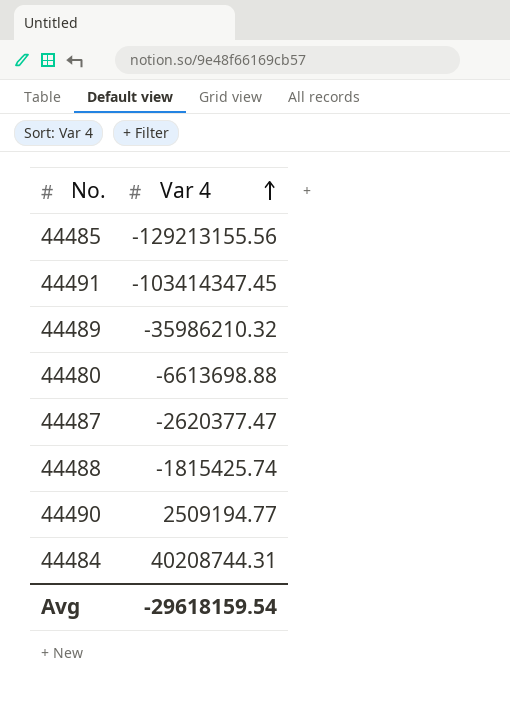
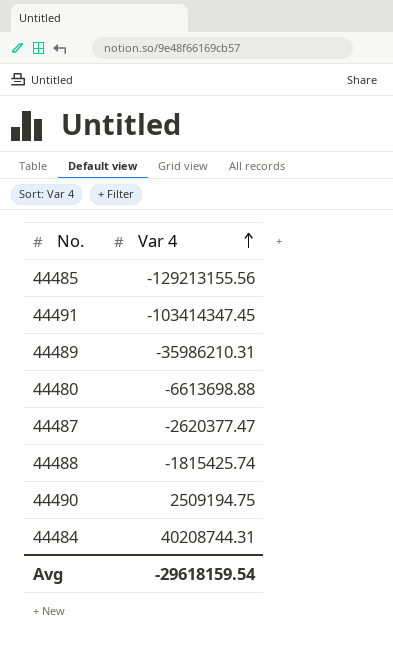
44489 | Var 4: -35986210.32 -> -35986210.31
44490 | Var 4: 2509194.77 -> 2509194.75

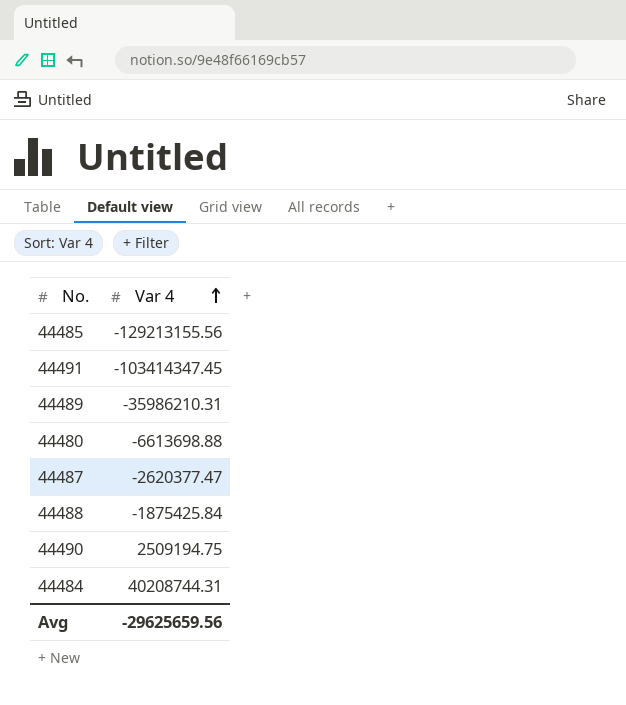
44488 | Var 4: -1815425.74 -> -1875425.84
Avg | Var 4: -29618159.54 -> -29625659.56

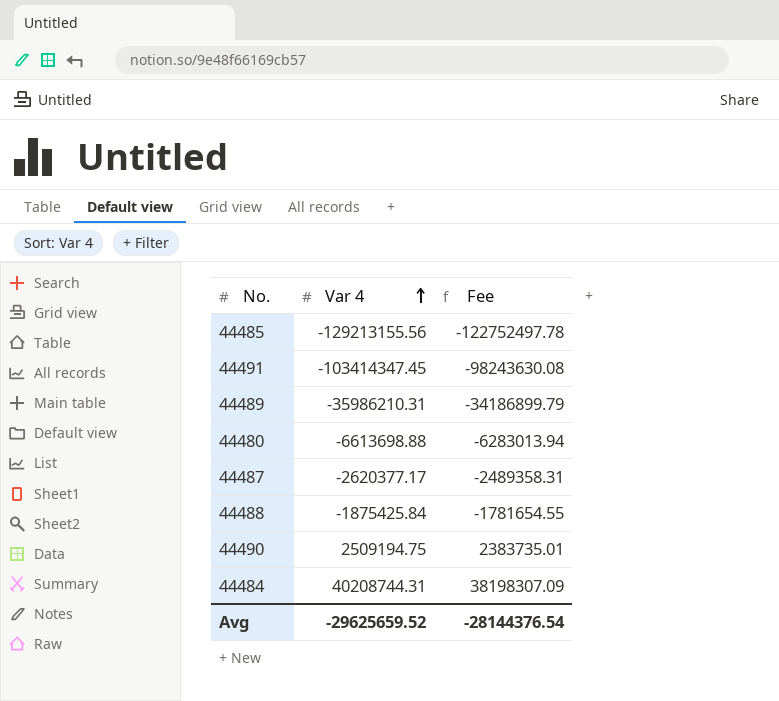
column Fee | formula: none -> [Var 4] * 0.95
44487 | Var 4: -2620377.47 -> -2620377.17
Avg | Var 4: -29625659.56 -> -29625659.52

